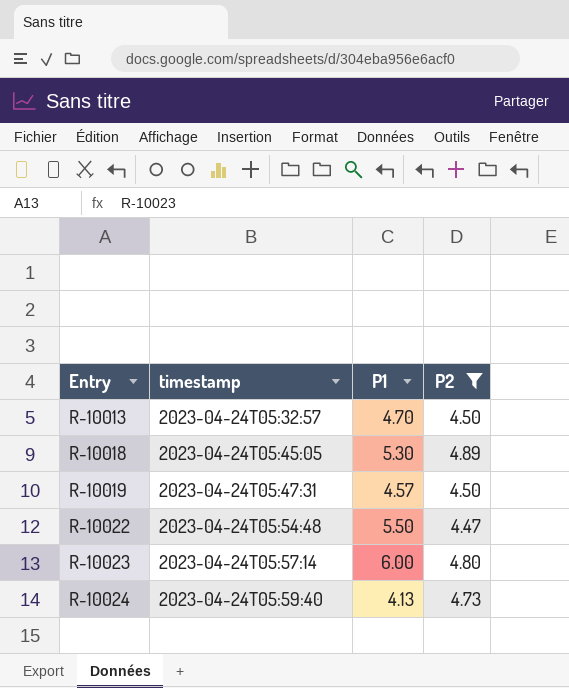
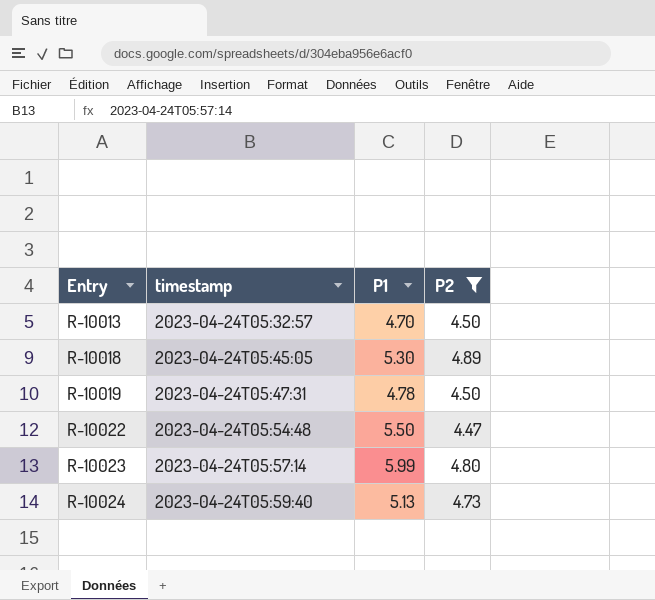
R-10019 | P1: 4.57 -> 4.78
R-10023 | P1: 6.00 -> 5.99
R-10024 | P1: 4.13 -> 5.13

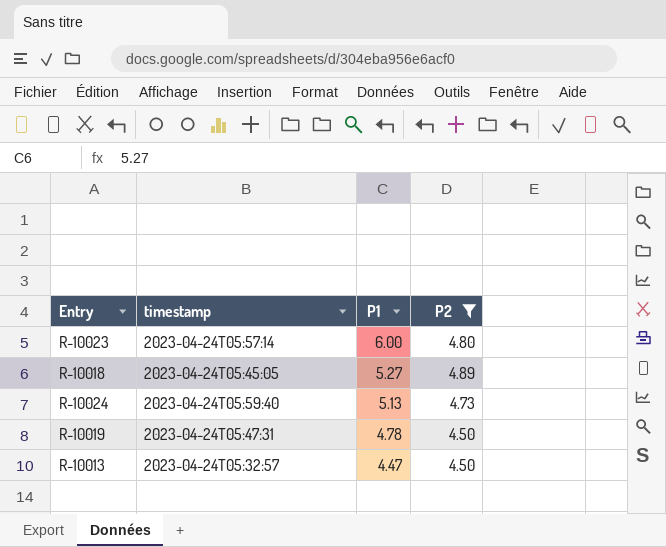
row order: Entry ascending -> P1 descending
row R-10022: 2023-04-24T05:54:48 | 5.50 | 4.47 -> none
R-10023 | P1: 5.99 -> 6.00
R-10018 | P1: 5.30 -> 5.27
R-10013 | P1: 4.70 -> 4.47

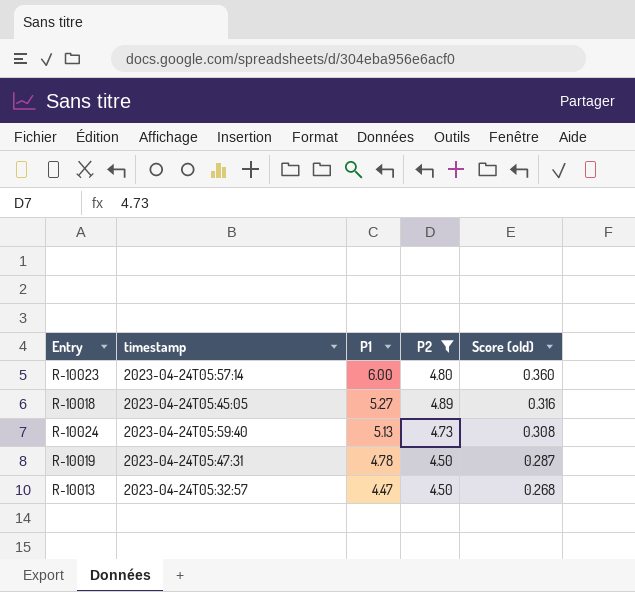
column Score (old) | formula: none -> [P1] * 0.06

